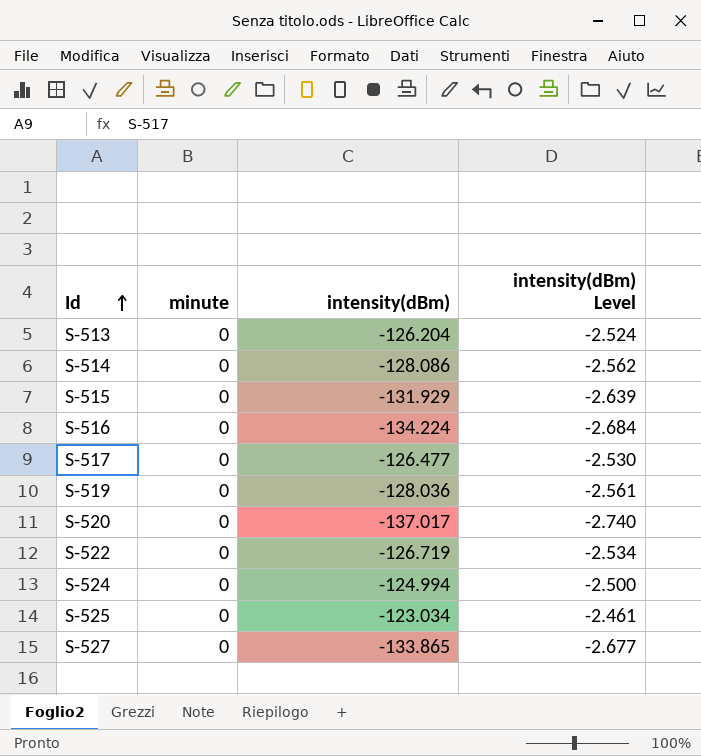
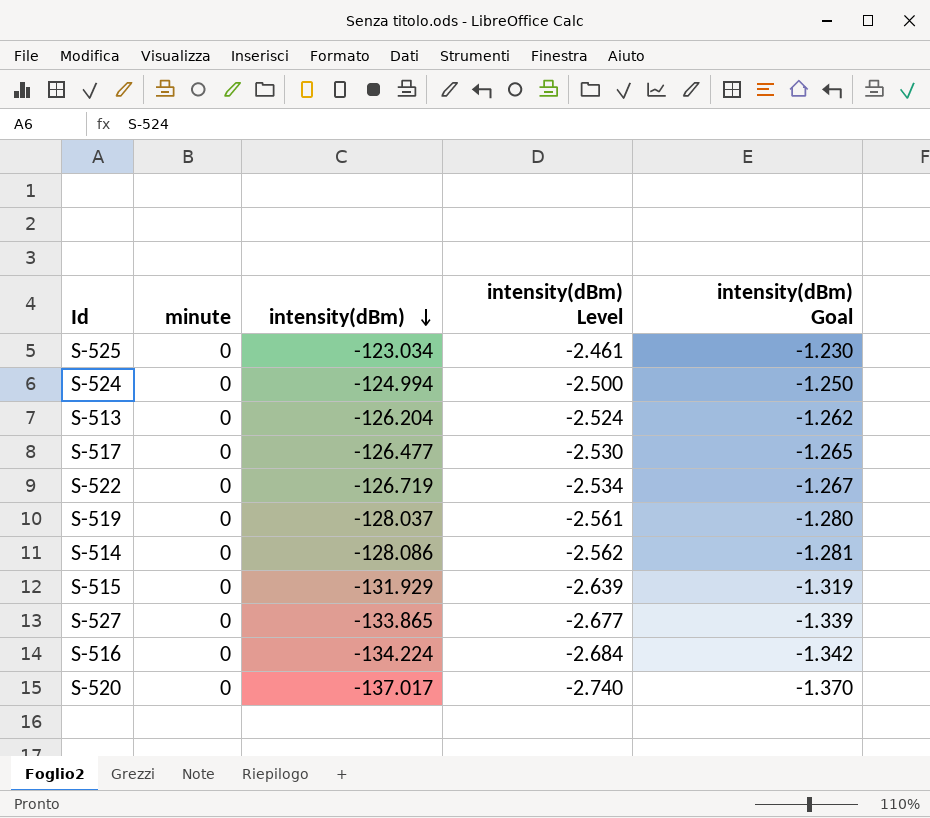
row order: Id ascending -> intensity(dBm) descending
column intensity(dBm) Goal | formula: none -> [intensity(dBm)] * 0.01
S-519 | intensity(dBm): -128.036 -> -128.037

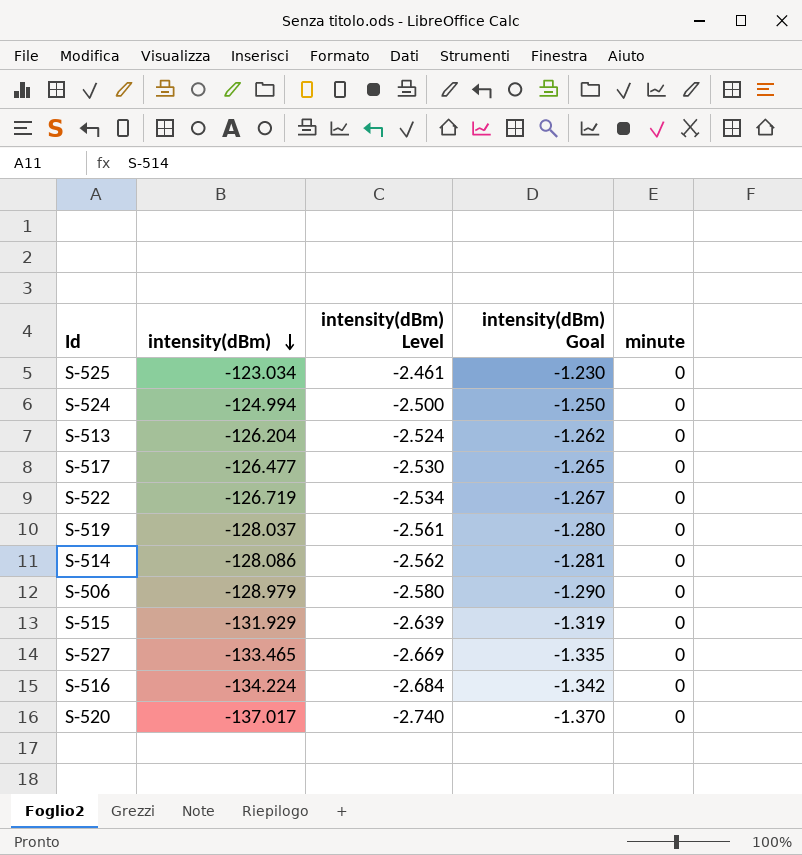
column minute | position: 2 -> 5
row S-506: none -> -128.979 | -2.580 | -1.290 | 0
S-527 | intensity(dBm): -133.865 -> -133.465
S-527 | intensity(dBm) Level: -2.677 -> -2.669
S-527 | intensity(dBm) Goal: -1.339 -> -1.335

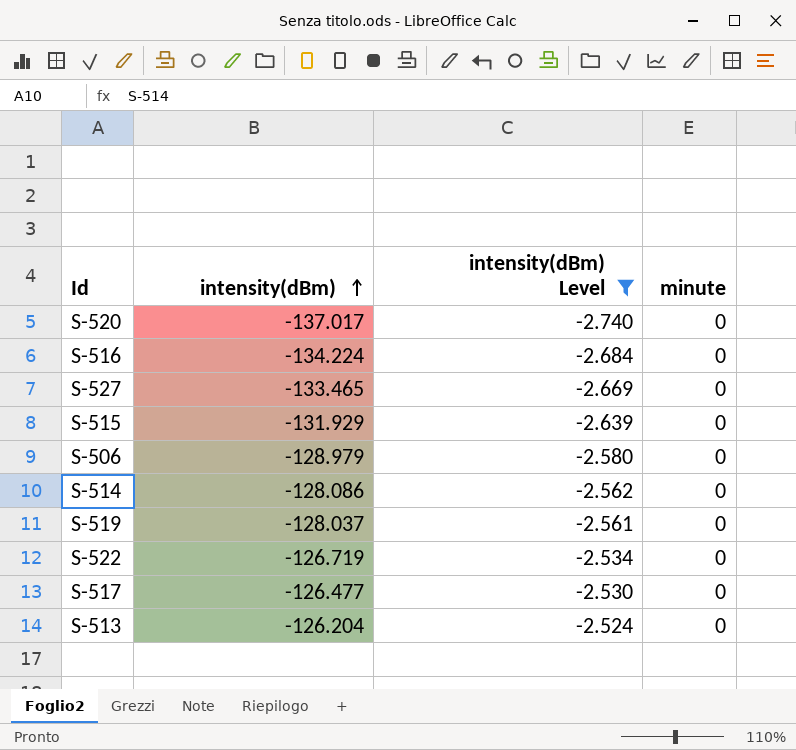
filter: none -> intensity(dBm) Level <= -2.524
row order: intensity(dBm) descending -> intensity(dBm) ascending
column intensity(dBm) Goal | formula: [intensity(dBm)] * 0.01 -> none

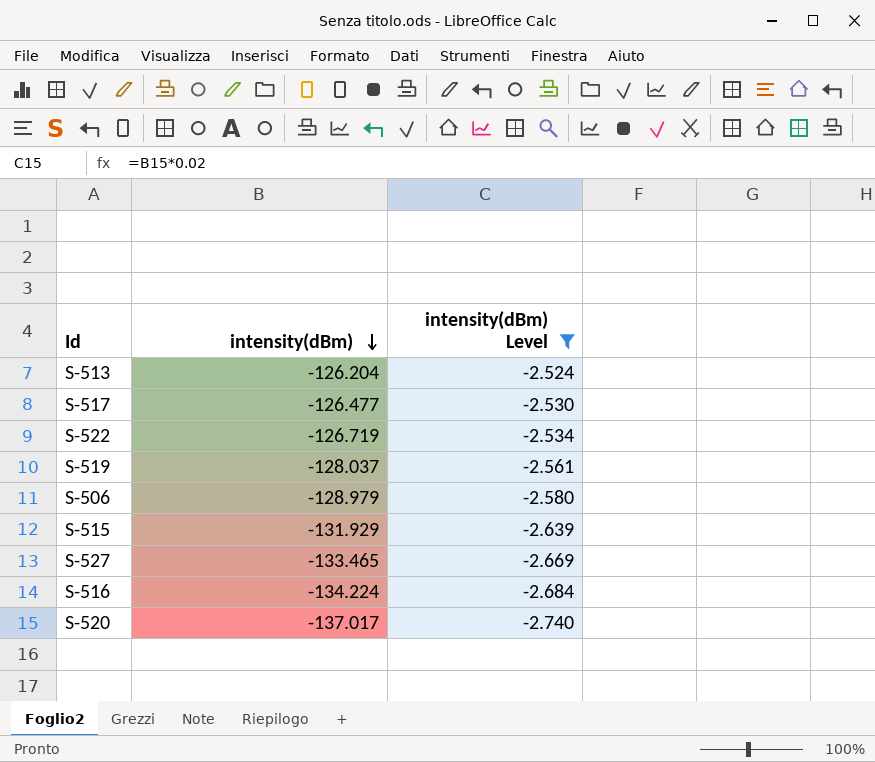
row order: intensity(dBm) ascending -> intensity(dBm) descending
column minute | position: 4 -> none
row S-514: -128.086 | -2.562 | 0 -> none

